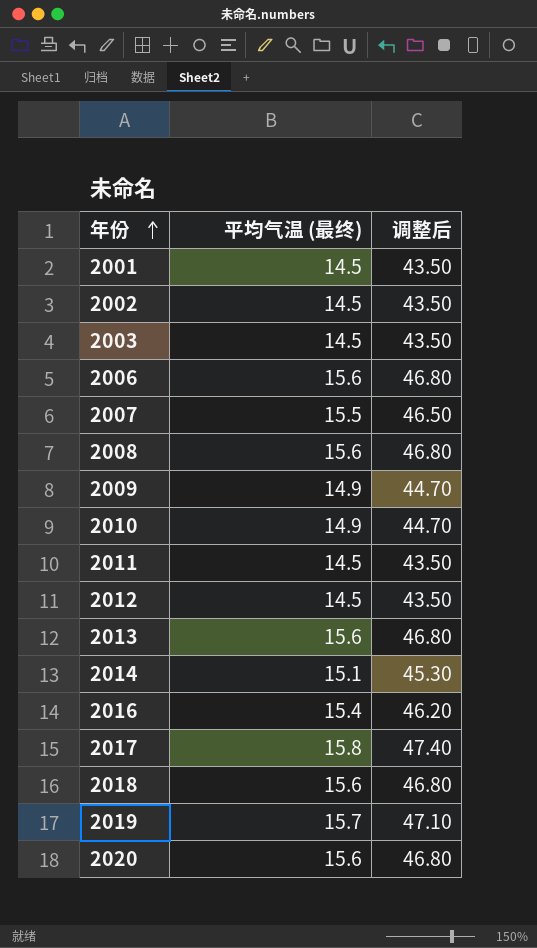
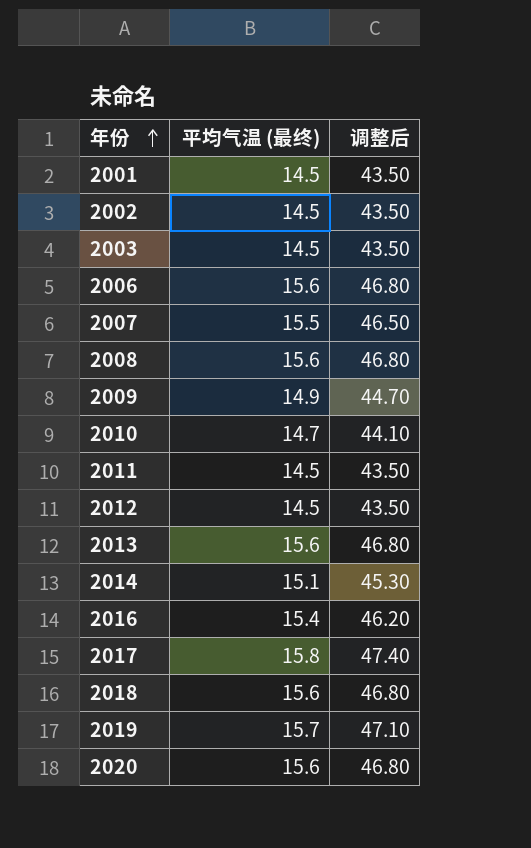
2010 | 平均气温 (最终): 14.9 -> 14.7
2010 | 调整后: 44.70 -> 44.10

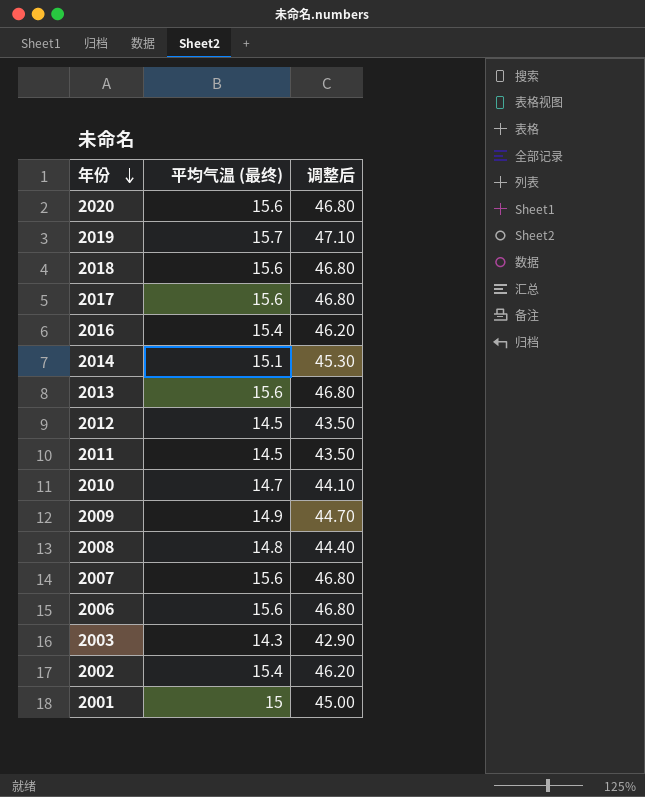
row order: 年份 ascending -> 年份 descending
2017 | 平均气温 (最终): 15.8 -> 15.6
2017 | 调整后: 47.40 -> 46.80
2008 | 平均气温 (最终): 15.6 -> 14.8
2008 | 调整后: 46.80 -> 44.40
2007 | 平均气温 (最终): 15.5 -> 15.6
2007 | 调整后: 46.50 -> 46.80
2003 | 平均气温 (最终): 14.5 -> 14.3
2003 | 调整后: 43.50 -> 42.90
2002 | 平均气温 (最终): 14.5 -> 15.4
2002 | 调整后: 43.50 -> 46.20
2001 | 平均气温 (最终): 14.5 -> 15
2001 | 调整后: 43.50 -> 45.00

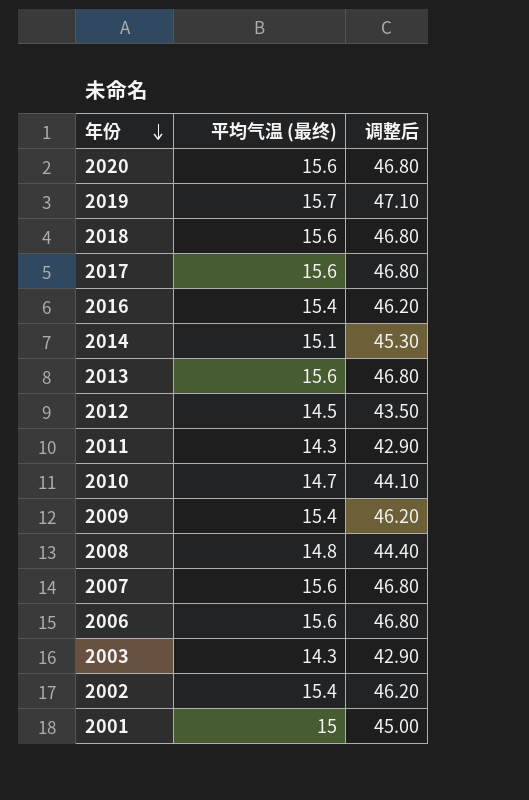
2011 | 平均气温 (最终): 14.5 -> 14.3
2011 | 调整后: 43.50 -> 42.90
2009 | 平均气温 (最终): 14.9 -> 15.4
2009 | 调整后: 44.70 -> 46.20

